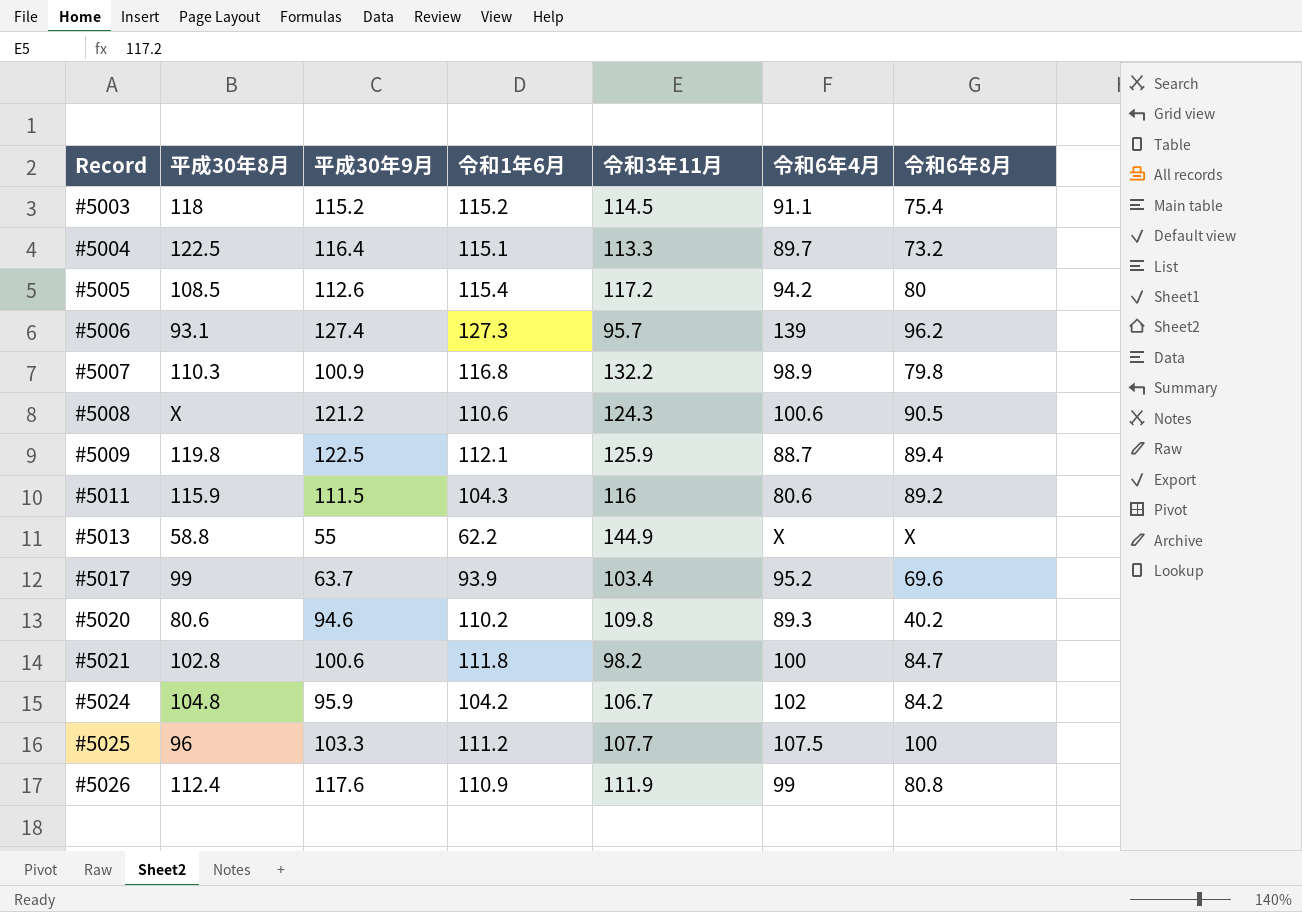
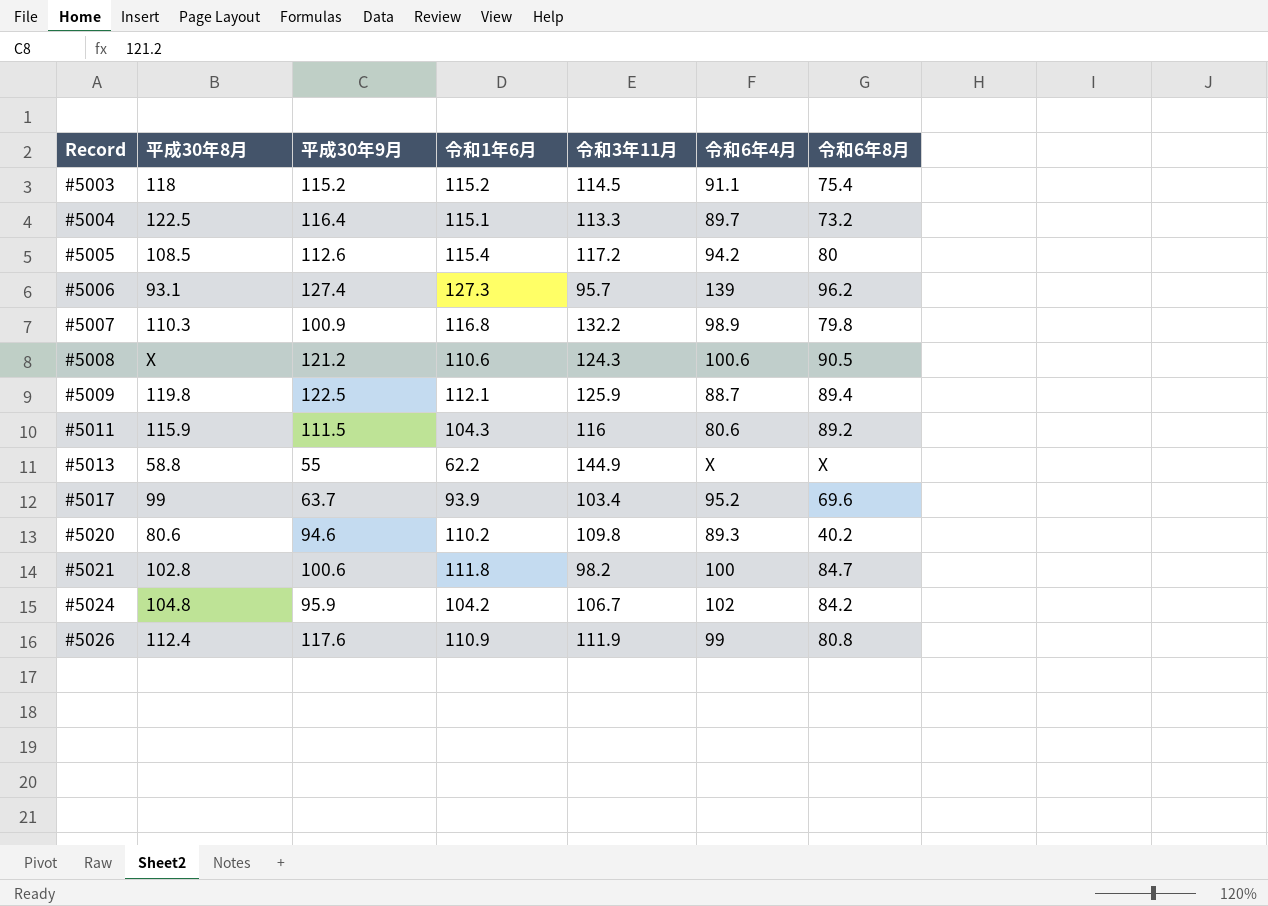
row #5025: 96 | 103.3 | 111.2 | 107.7 | 107.5 | 100 -> none

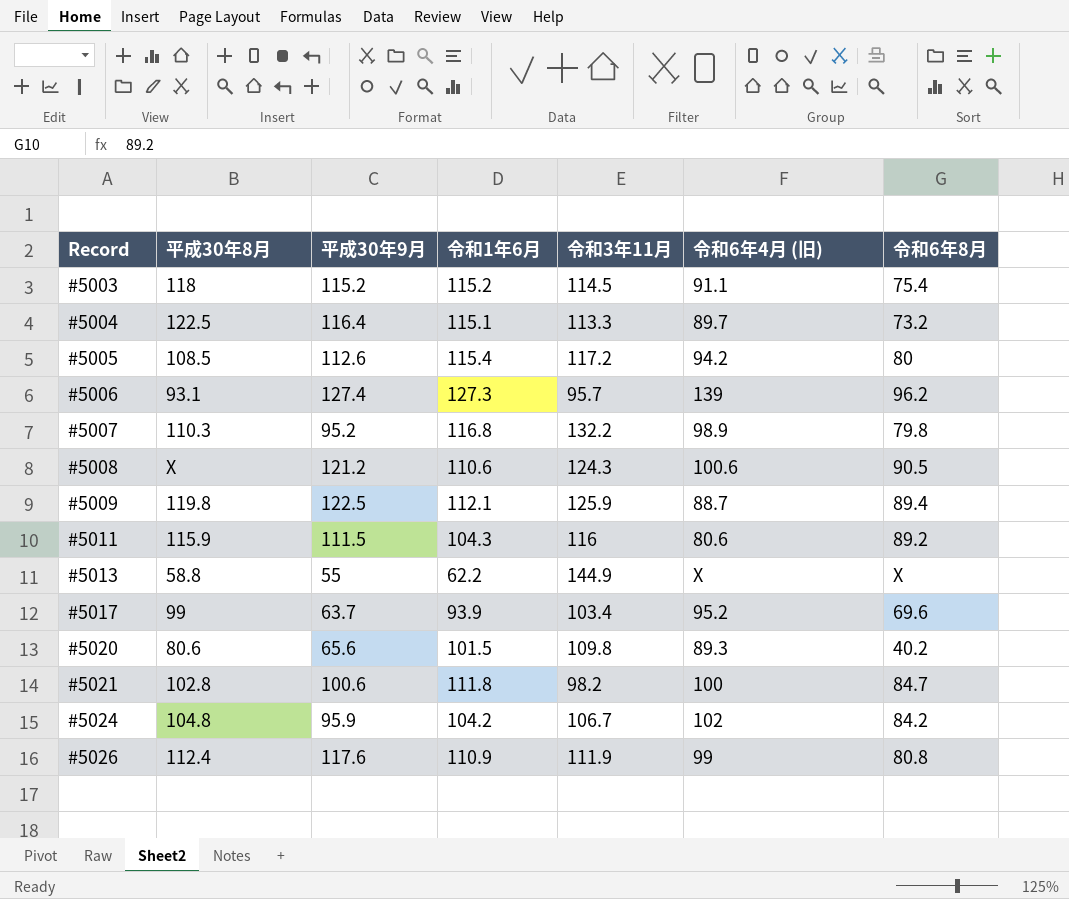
column name: 令和6年4月 -> 令和6年4月 (旧)
#5007 | 平成30年9月: 100.9 -> 95.2
#5020 | 平成30年9月: 94.6 -> 65.6
#5020 | 令和1年6月: 110.2 -> 101.5

